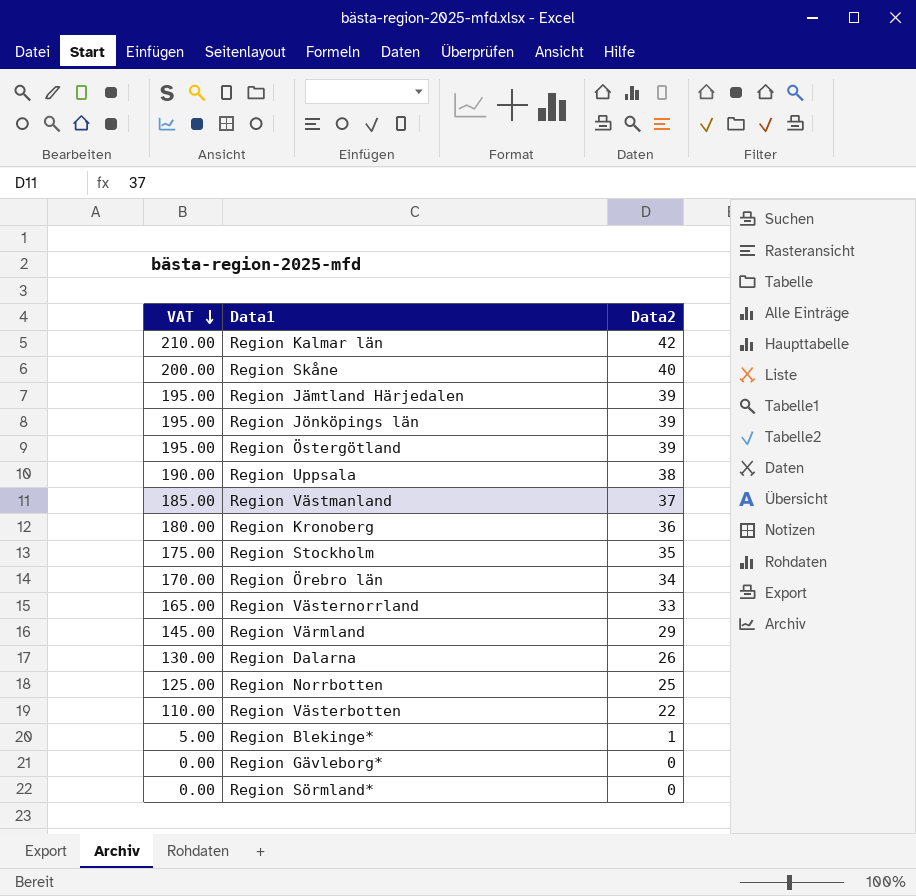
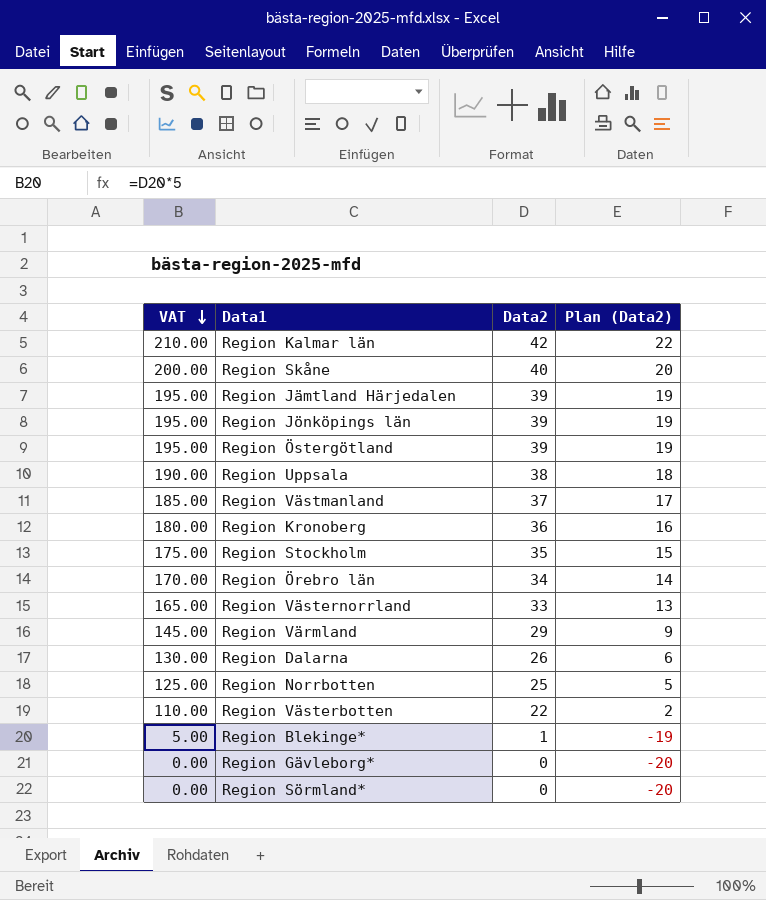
column Plan (Data2) | formula: none -> [Data2] - 20

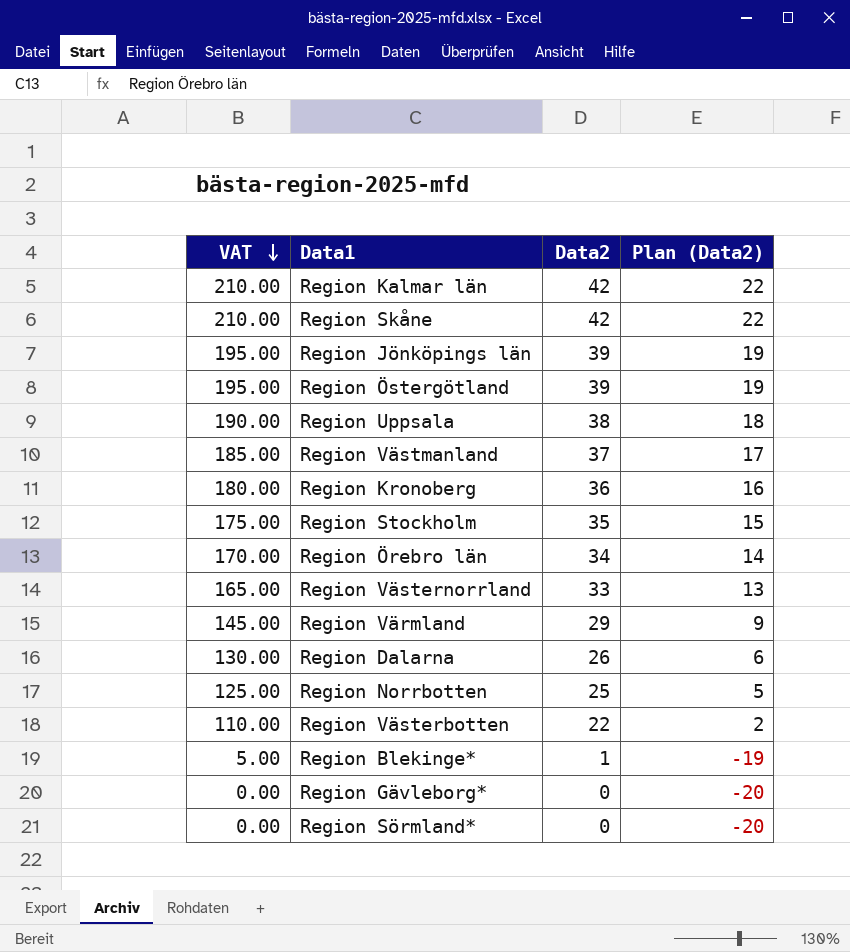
row Region Jämtland Härjedalen: 195.00 | 39 | 19 -> none
Region Skåne | VAT: 200.00 -> 210.00
Region Skåne | Data2: 40 -> 42
Region Skåne | Plan (Data2): 20 -> 22

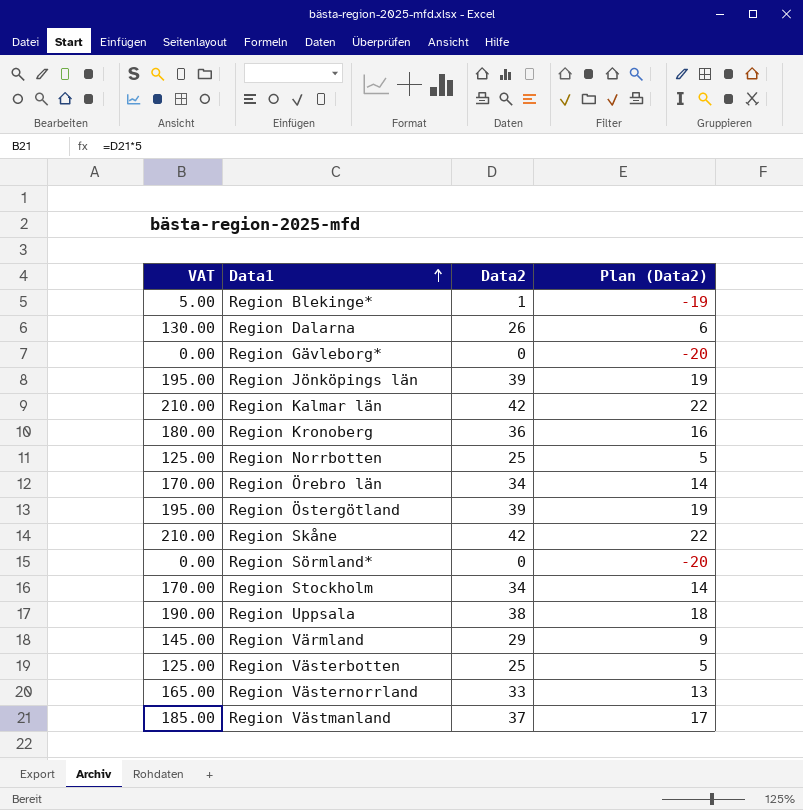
row order: VAT descending -> Data1 ascending
Region Stockholm | VAT: 175.00 -> 170.00
Region Stockholm | Data2: 35 -> 34
Region Stockholm | Plan (Data2): 15 -> 14
Region Västerbotten | VAT: 110.00 -> 125.00
Region Västerbotten | Data2: 22 -> 25
Region Västerbotten | Plan (Data2): 2 -> 5

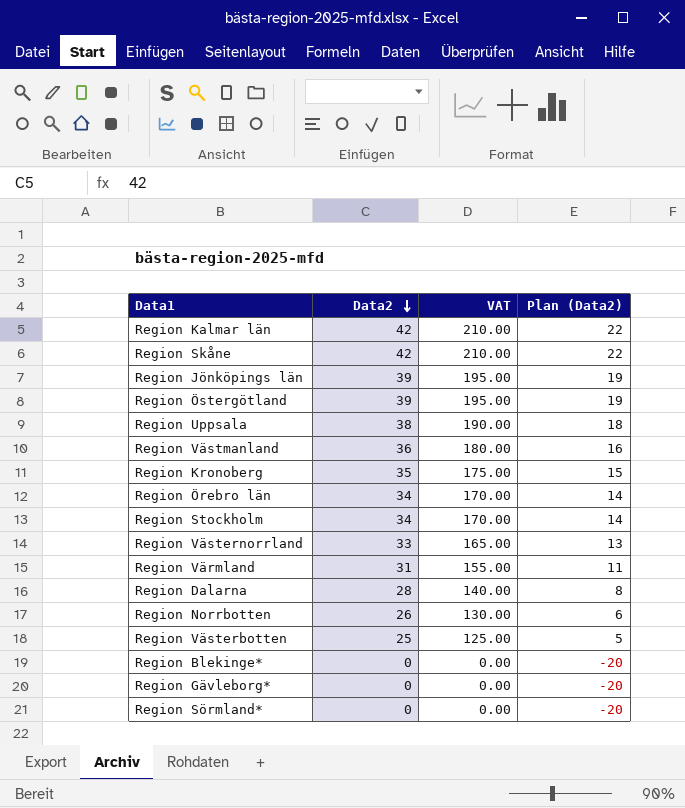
row order: Data1 ascending -> Data2 descending
column VAT | position: 1 -> 3
Region Västmanland | Data2: 37 -> 36
Region Västmanland | VAT: 185.00 -> 180.00
Region Västmanland | Plan (Data2): 17 -> 16
Region Kronoberg | Data2: 36 -> 35
Region Kronoberg | VAT: 180.00 -> 175.00
Region Kronoberg | Plan (Data2): 16 -> 15
Region Värmland | Data2: 29 -> 31
Region Värmland | VAT: 145.00 -> 155.00
Region Värmland | Plan (Data2): 9 -> 11
Region Dalarna | Data2: 26 -> 28
Region Dalarna | VAT: 130.00 -> 140.00
Region Dalarna | Plan (Data2): 6 -> 8
Region Norrbotten | Data2: 25 -> 26
Region Norrbotten | VAT: 125.00 -> 130.00
Region Norrbotten | Plan (Data2): 5 -> 6
Region Blekinge* | Data2: 1 -> 0
Region Blekinge* | VAT: 5.00 -> 0.00
Region Blekinge* | Plan (Data2): -19 -> -20

